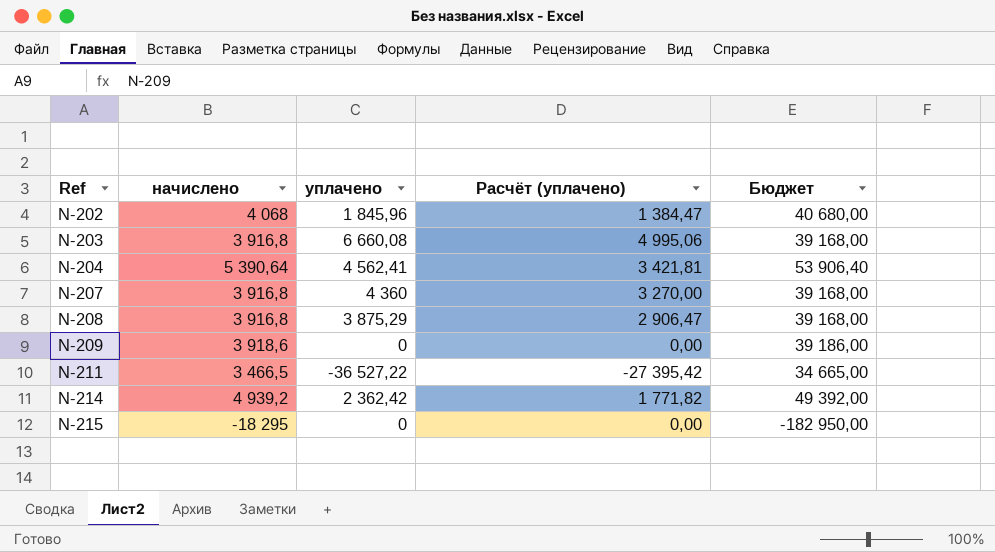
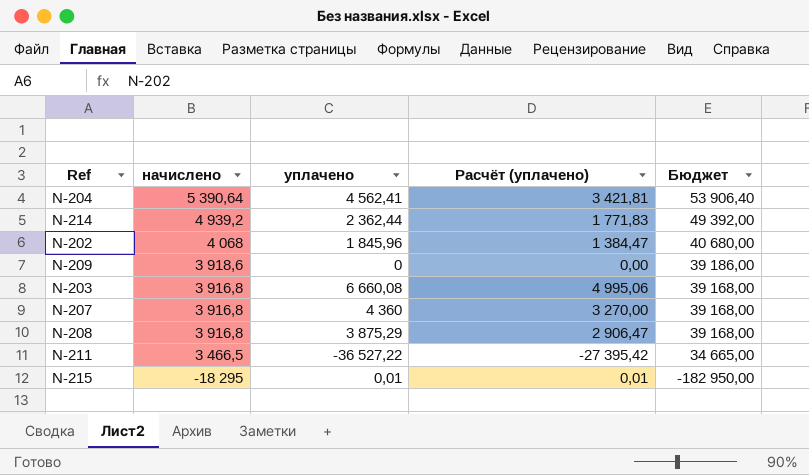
row order: Ref ascending -> начислено descending
N-214 | уплачено: 2 362,42 -> 2 362,44
N-214 | Расчёт (уплачено): 1 771,82 -> 1 771,83
N-215 | уплачено: 0 -> 0,01
N-215 | Расчёт (уплачено): 0,00 -> 0,01

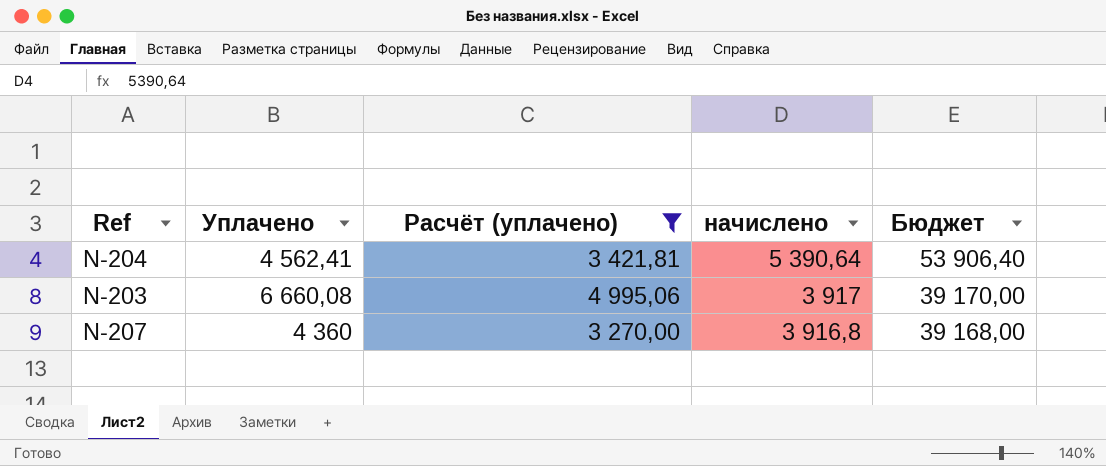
filter: none -> Расчёт (уплачено) >= 3 270,00
column name: уплачено -> Уплачено
column начислено | position: 2 -> 4
N-203 | начислено: 3 916,8 -> 3 917
N-203 | Бюджет: 39 168,00 -> 39 170,00

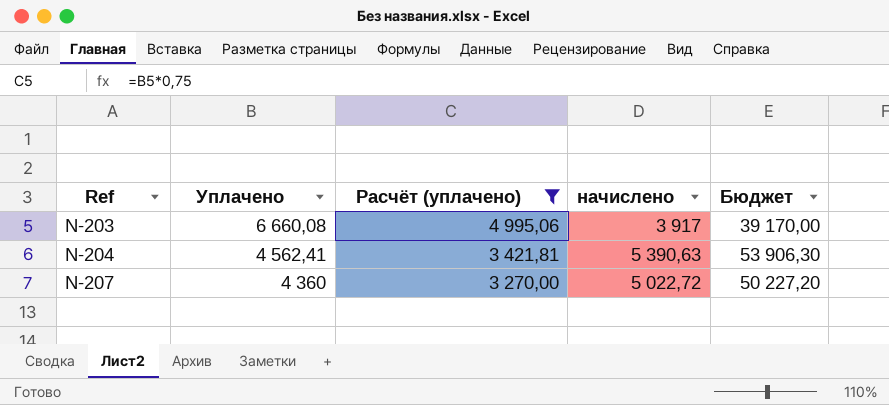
row order: начислено descending -> Ref ascending
N-204 | начислено: 5 390,64 -> 5 390,63
N-204 | Бюджет: 53 906,40 -> 53 906,30
N-207 | начислено: 3 916,8 -> 5 022,72
N-207 | Бюджет: 39 168,00 -> 50 227,20

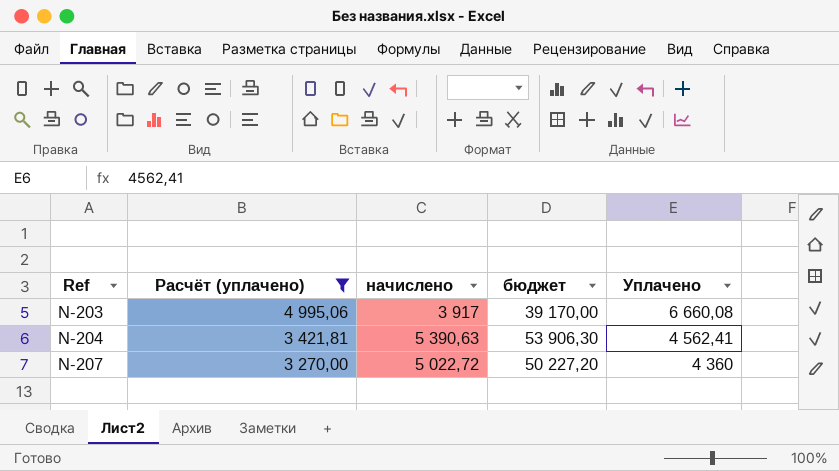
column name: Бюджет -> бюджет
column Уплачено | position: 2 -> 5

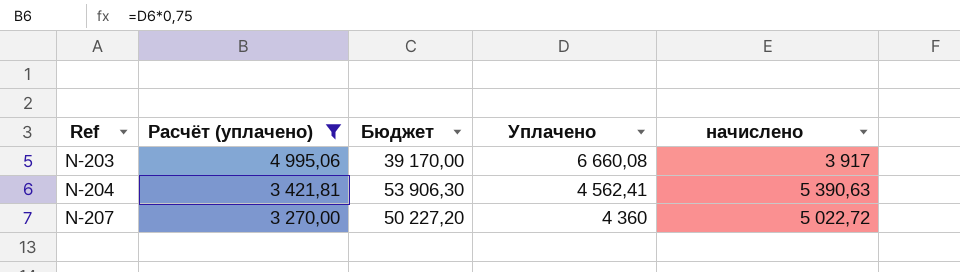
column name: бюджет -> Бюджет
column начислено | position: 3 -> 5

